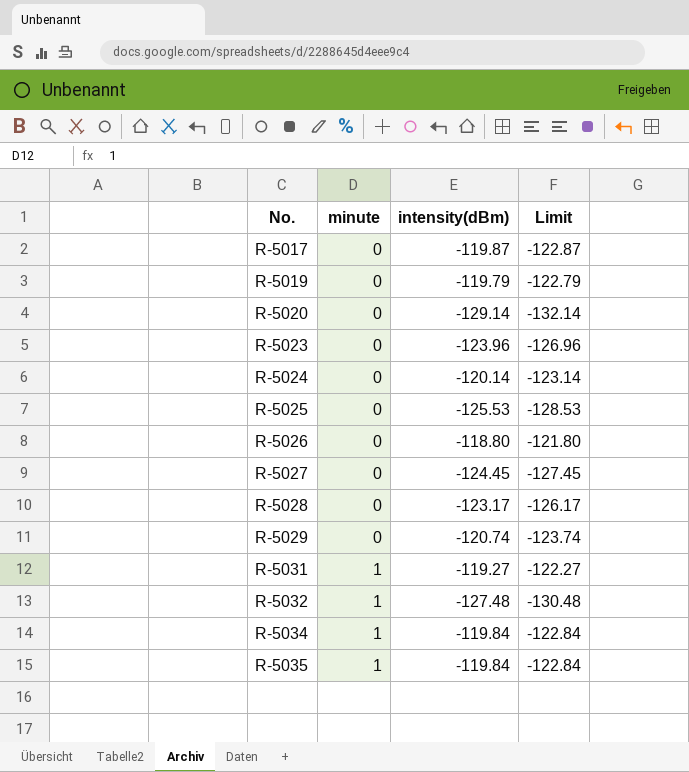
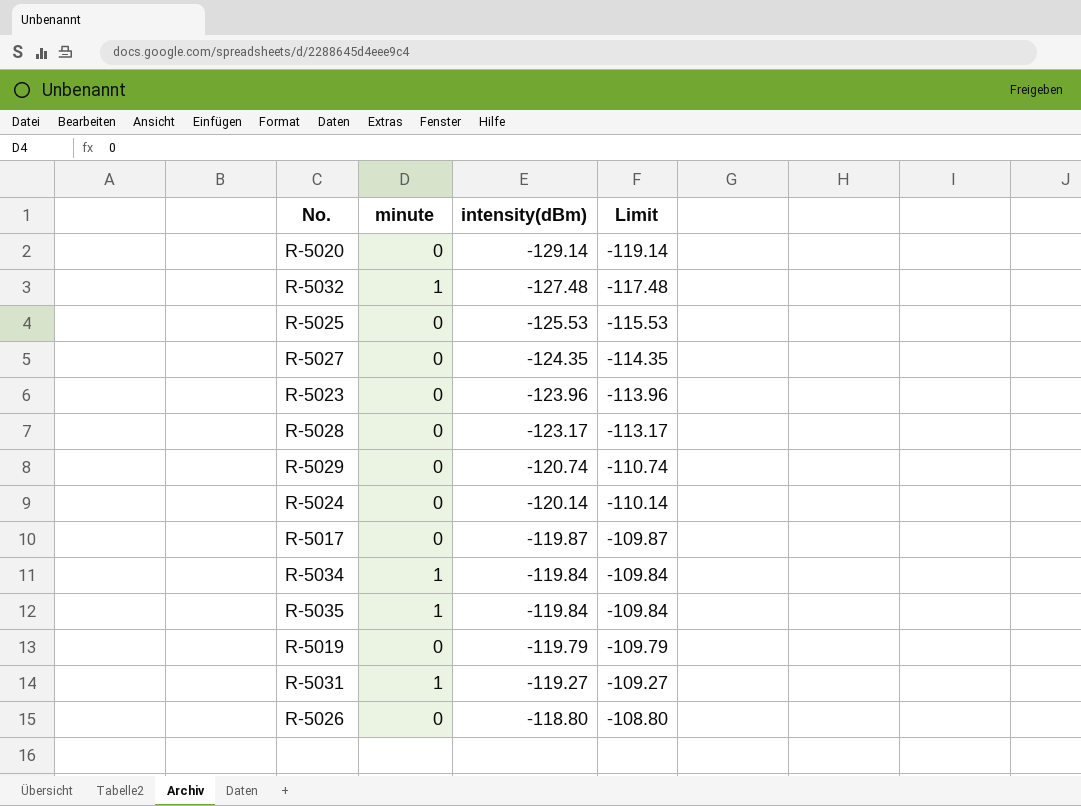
row order: No. ascending -> intensity(dBm) ascending
column Limit | formula: [intensity(dBm)] - 3 -> [intensity(dBm)] + 10
R-5027 | intensity(dBm): -124.45 -> -124.35

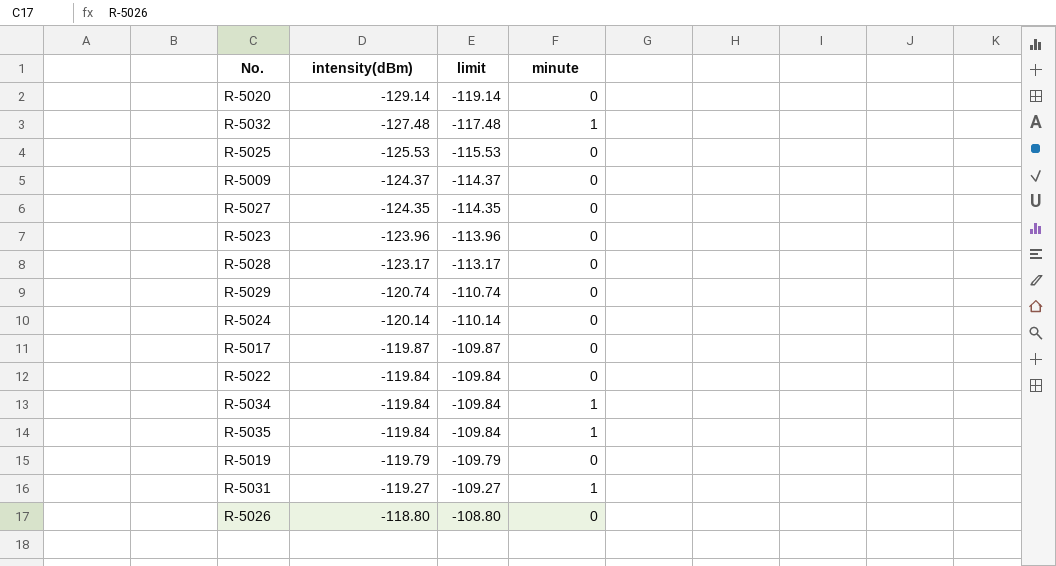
column name: Limit -> limit
column minute | position: 2 -> 4
row R-5009: none -> -124.37 | -114.37 | 0
row R-5022: none -> -119.84 | -109.84 | 0

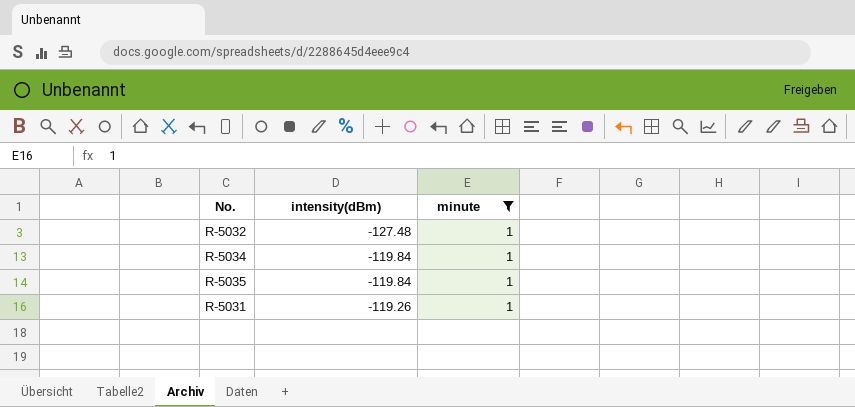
filter: none -> minute = 1
column limit | formula: [intensity(dBm)] + 10 -> none
R-5031 | intensity(dBm): -119.27 -> -119.26

